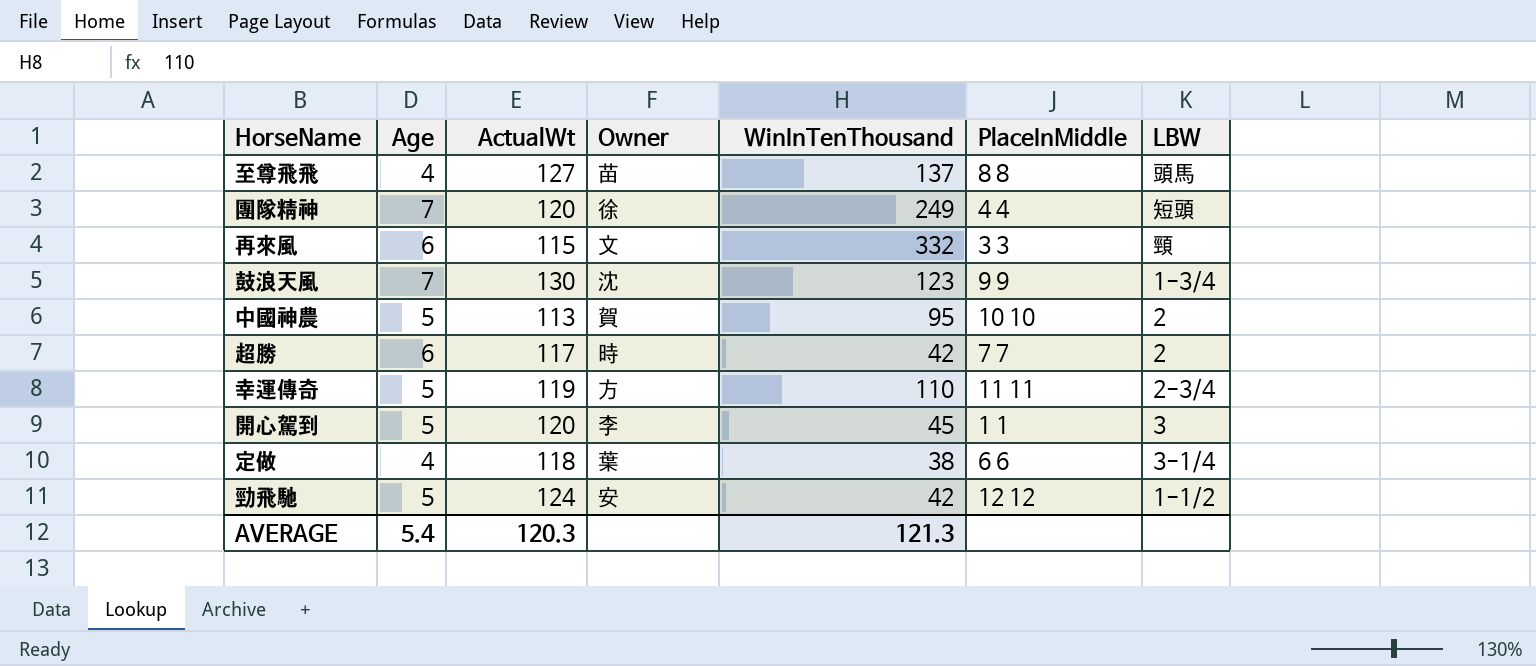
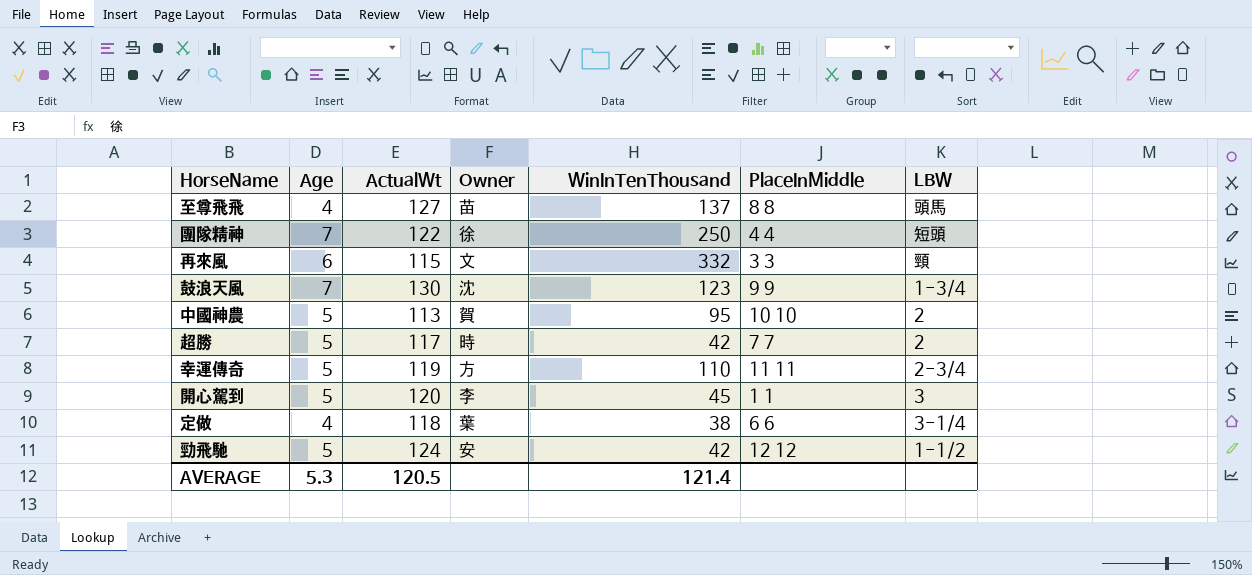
團隊精神 | ActualWt: 120 -> 122
團隊精神 | WinInTenThousand: 249 -> 250
超勝 | Age: 6 -> 5
AVERAGE | Age: 5.4 -> 5.3
AVERAGE | ActualWt: 120.3 -> 120.5
AVERAGE | WinInTenThousand: 121.3 -> 121.4

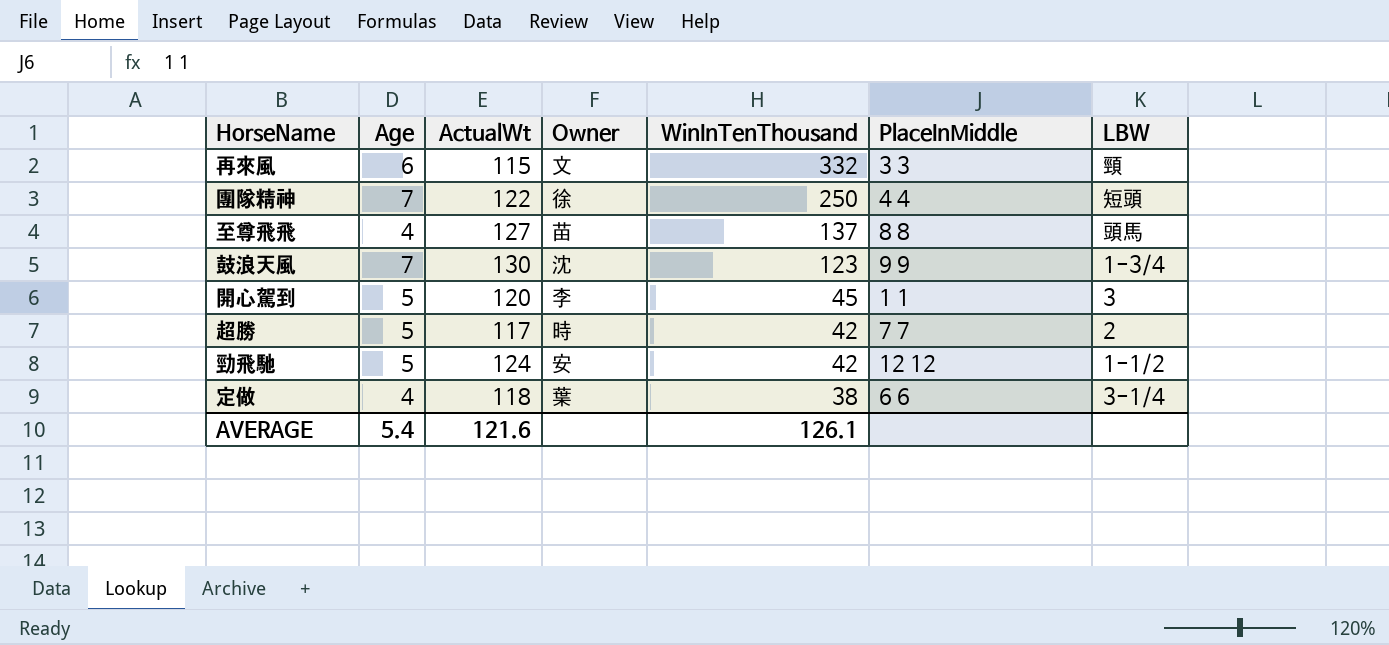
row order: none -> WinInTenThousand descending
row 中國神農: 5 | 113 | 賀 | 95 | 10 10 | 2 -> none
row 幸運傳奇: 5 | 119 | 方 | 110 | 11 11 | 2-3/4 -> none
AVERAGE | Age: 5.3 -> 5.4
AVERAGE | ActualWt: 120.5 -> 121.6
AVERAGE | WinInTenThousand: 121.4 -> 126.1

